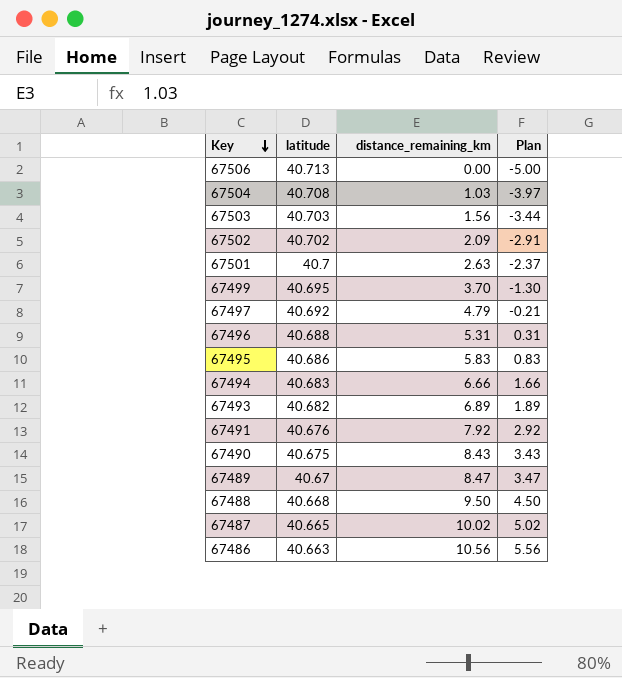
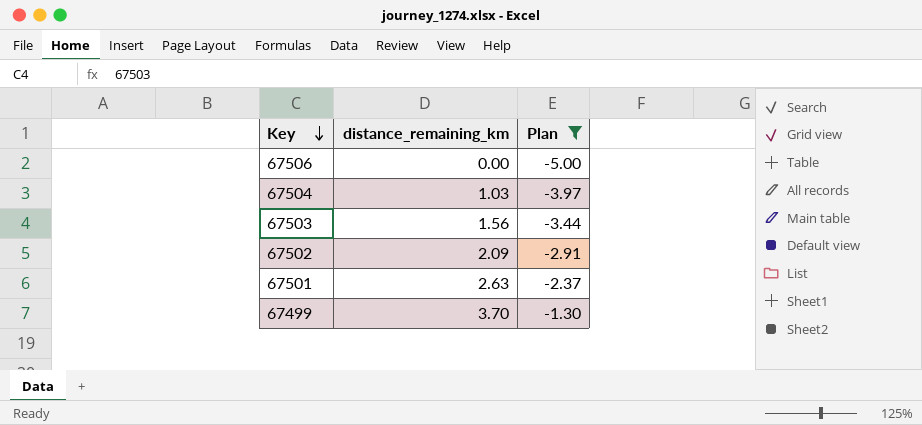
filter: none -> Plan <= -1.30
column latitude | position: 2 -> none

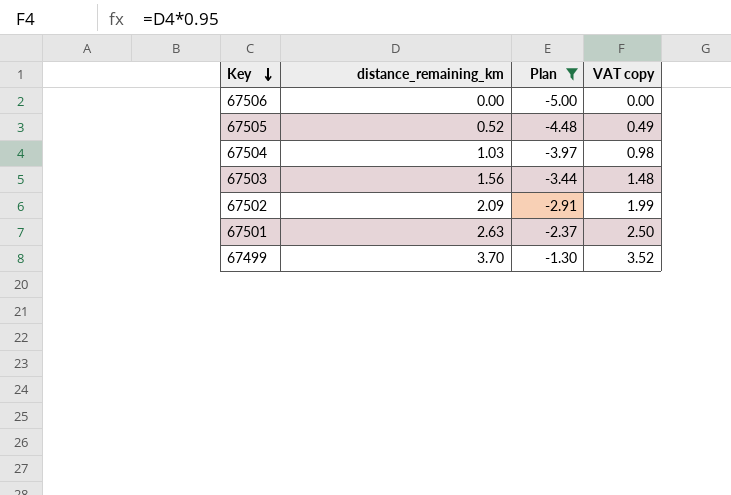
column VAT copy | formula: none -> [distance_remaining_km] * 0.95
row 67505: none -> 0.52 | -4.48 | 0.49

